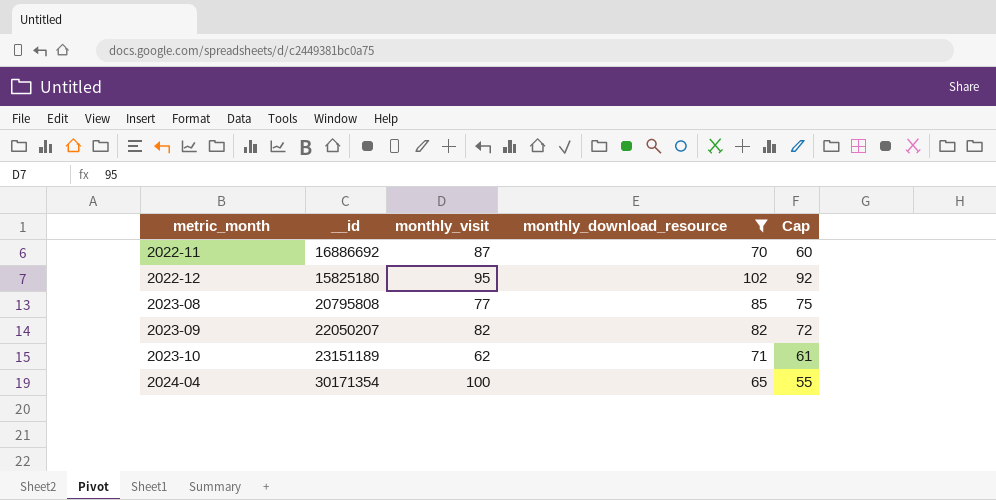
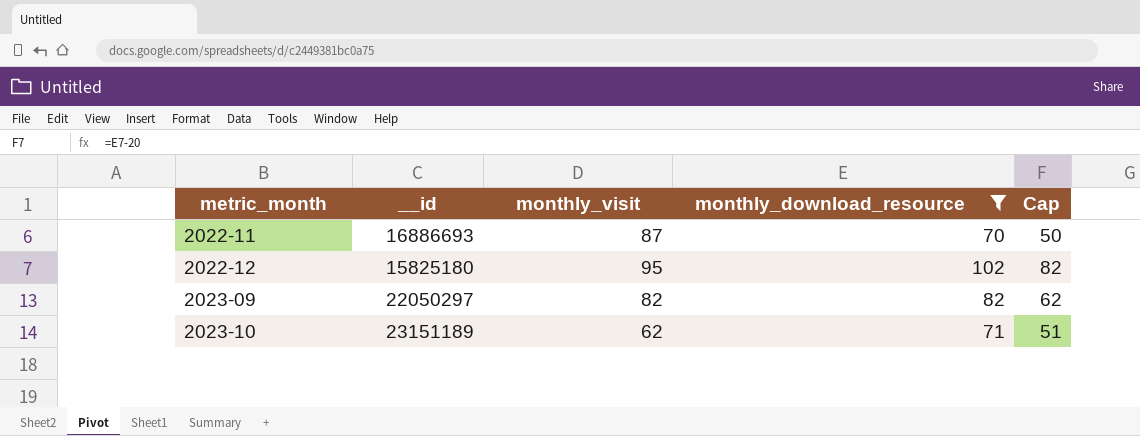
column Cap | formula: [monthly_download_resource] - 10 -> [monthly_download_resource] - 20
row 2023-08: 20795808 | 77 | 85 | 75 -> none
row 2024-04: 30171354 | 100 | 65 | 55 -> none
2022-11 | __id: 16886692 -> 16886693
2023-09 | __id: 22050207 -> 22050297

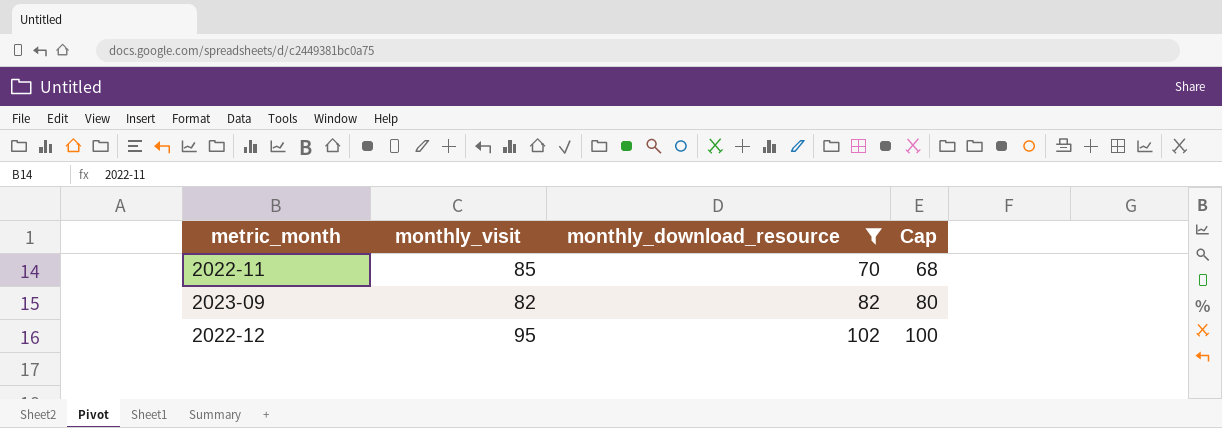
row order: metric_month ascending -> monthly_download_resource ascending
column __id | position: 2 -> none
column Cap | formula: [monthly_download_resource] - 20 -> [monthly_download_resource] - 2
row 2023-10: 23151189 | 62 | 71 | 51 -> none
2022-11 | monthly_visit: 87 -> 85

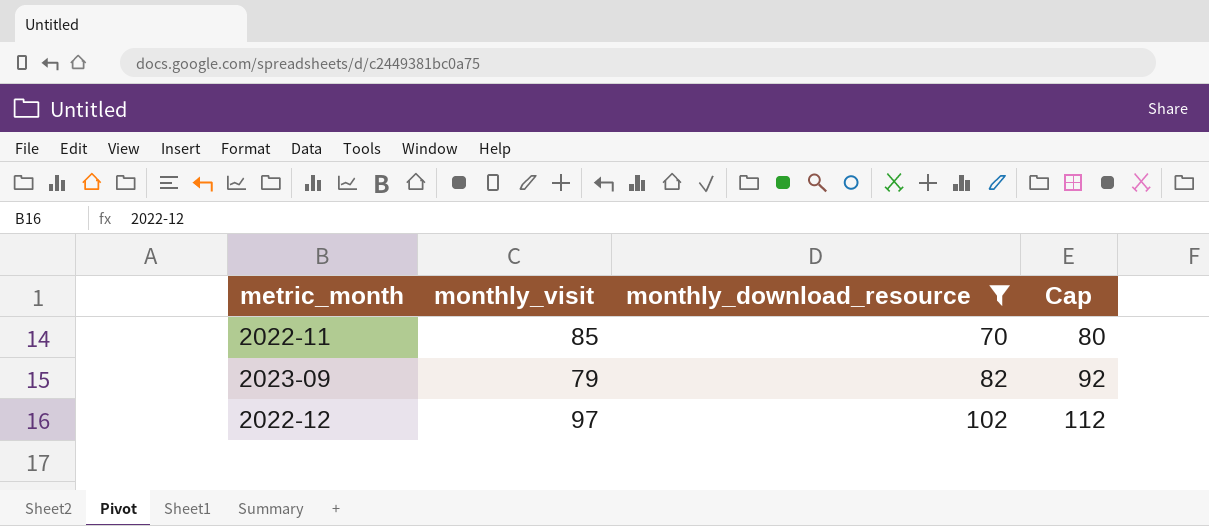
column Cap | formula: [monthly_download_resource] - 2 -> [monthly_download_resource] + 10
2023-09 | monthly_visit: 82 -> 79
2022-12 | monthly_visit: 95 -> 97

